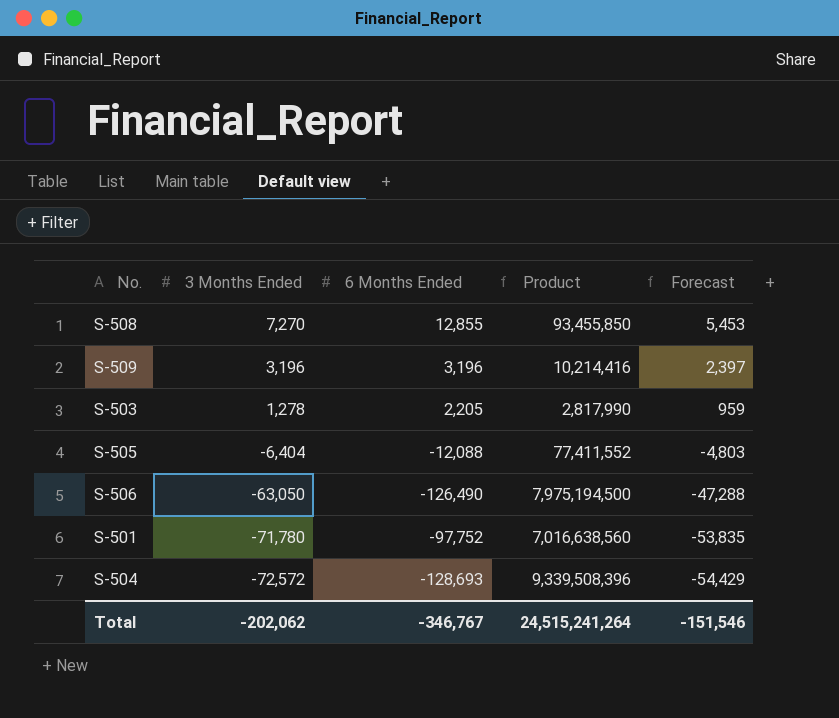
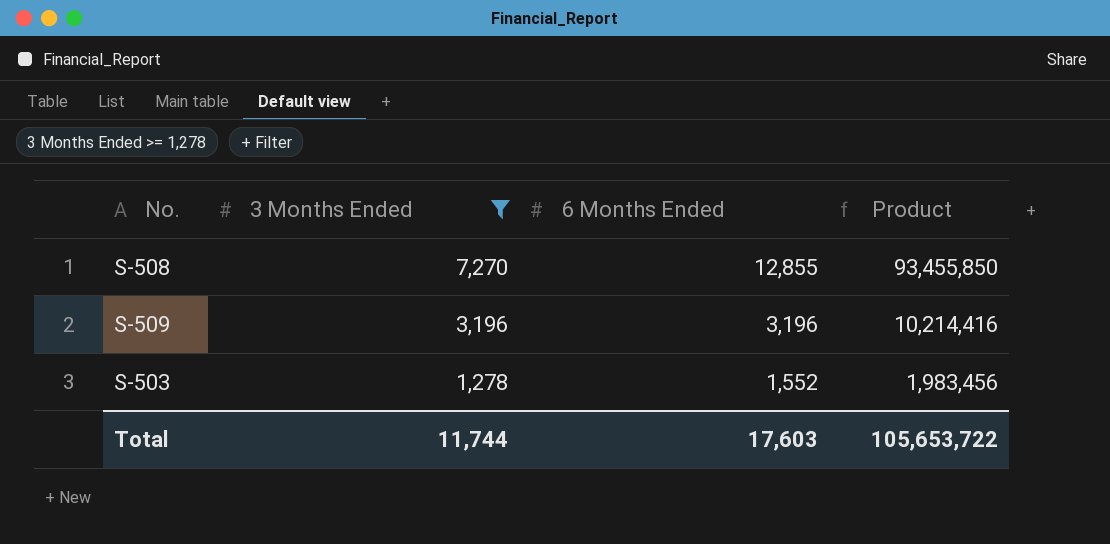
filter: none -> 3 Months Ended >= 1,278
column Forecast | formula: [3 Months Ended] * 0.75 -> none
S-503 | 6 Months Ended: 2,205 -> 1,552
S-503 | Product: 2,817,990 -> 1,983,456
Total | 3 Months Ended: -202,062 -> 11,744
Total | 6 Months Ended: -346,767 -> 17,603
Total | Product: 24,515,241,264 -> 105,653,722

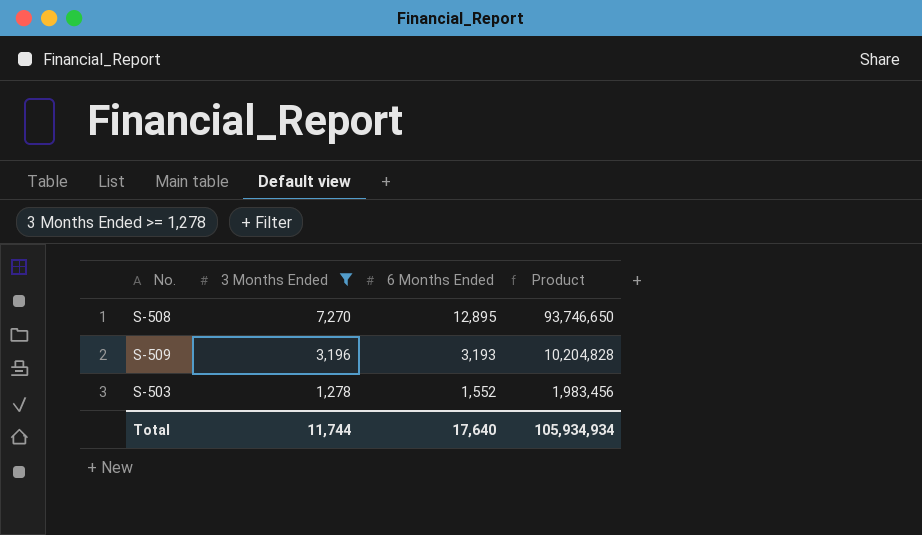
S-508 | 6 Months Ended: 12,855 -> 12,895
S-508 | Product: 93,455,850 -> 93,746,650
S-509 | 6 Months Ended: 3,196 -> 3,193
S-509 | Product: 10,214,416 -> 10,204,828
Total | 6 Months Ended: 17,603 -> 17,640
Total | Product: 105,653,722 -> 105,934,934

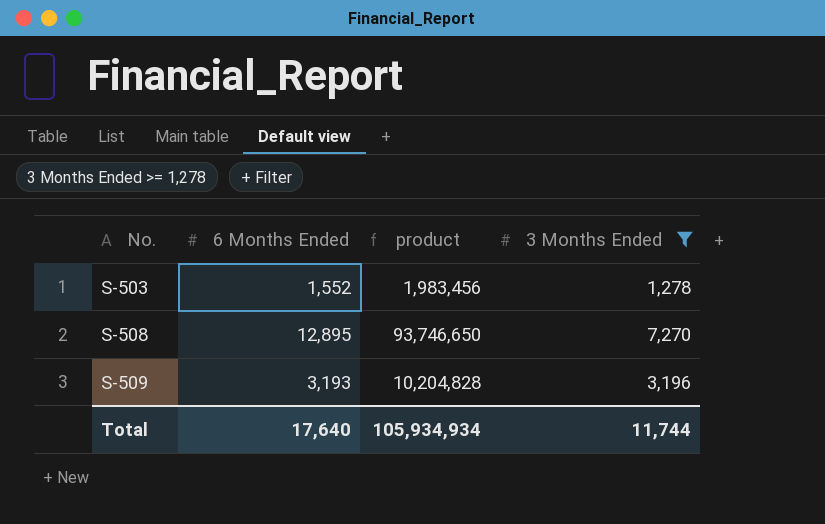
row order: 3 Months Ended descending -> No. ascending
column name: Product -> product
column 3 Months Ended | position: 2 -> 4

